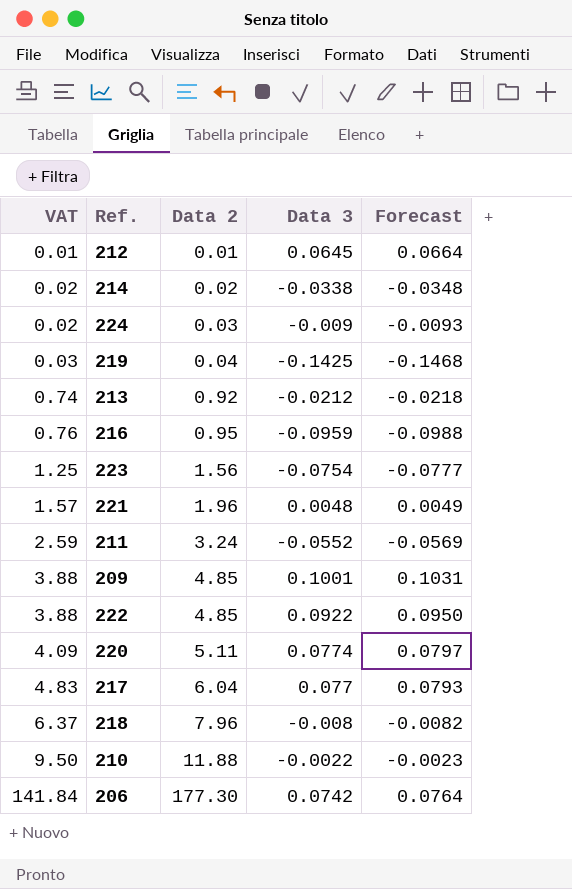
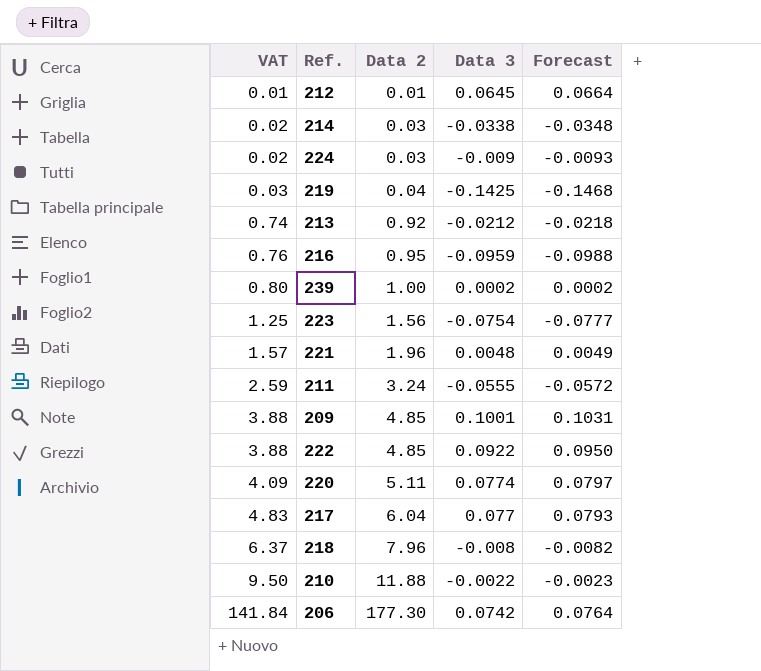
214 | Data 2: 0.02 -> 0.03
row 239: none -> 0.80 | 1.00 | 0.0002 | 0.0002
211 | Data 3: -0.0552 -> -0.0555
211 | Forecast: -0.0569 -> -0.0572

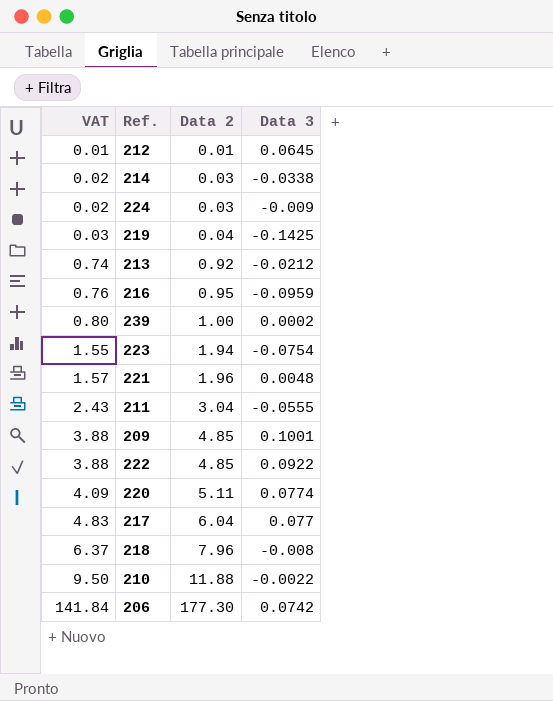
column Forecast | formula: [Data 3] * 1.03 -> none
223 | VAT: 1.25 -> 1.55
223 | Data 2: 1.56 -> 1.94
211 | VAT: 2.59 -> 2.43
211 | Data 2: 3.24 -> 3.04

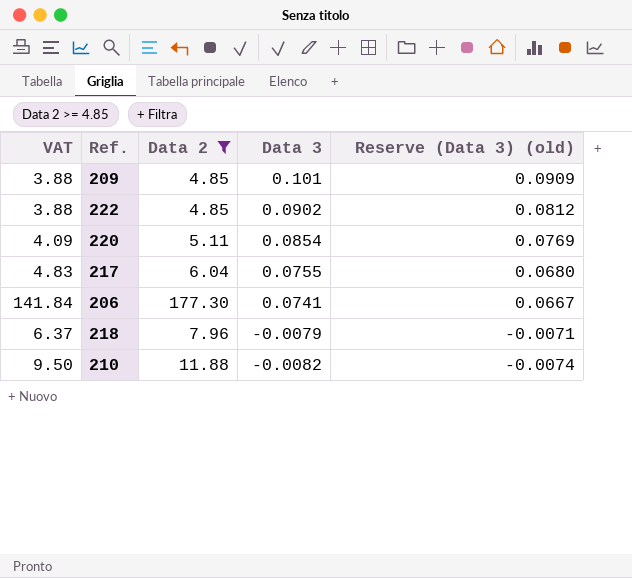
filter: none -> Data 2 >= 4.85
row order: VAT ascending -> Data 3 descending
column Reserve (Data 3) (old) | formula: none -> [Data 3] * 0.9
209 | Data 3: 0.1001 -> 0.101
222 | Data 3: 0.0922 -> 0.0902
220 | Data 3: 0.0774 -> 0.0854
217 | Data 3: 0.077 -> 0.0755
206 | Data 3: 0.0742 -> 0.0741
218 | Data 3: -0.008 -> -0.0079
210 | Data 3: -0.0022 -> -0.0082

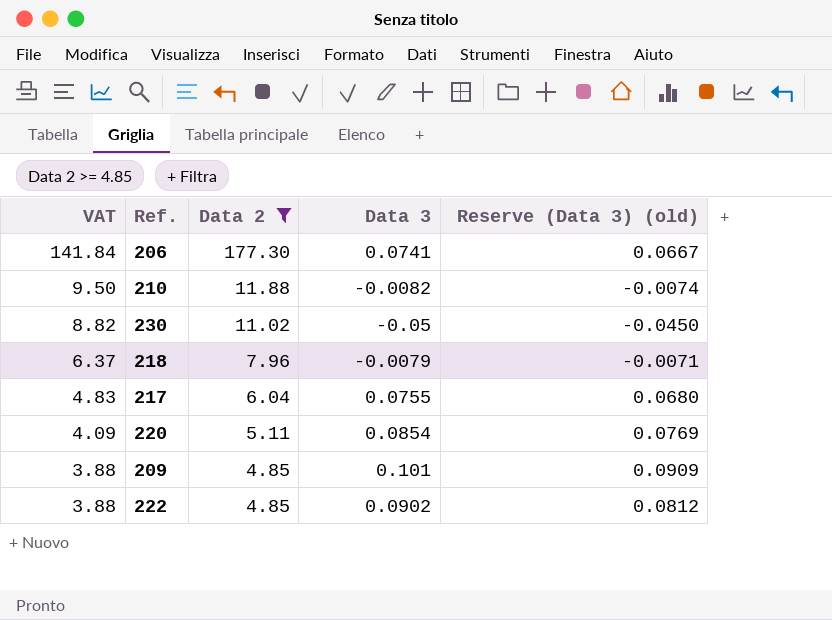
row order: Data 3 descending -> VAT descending
row 230: none -> 8.82 | 11.02 | -0.05 | -0.0450

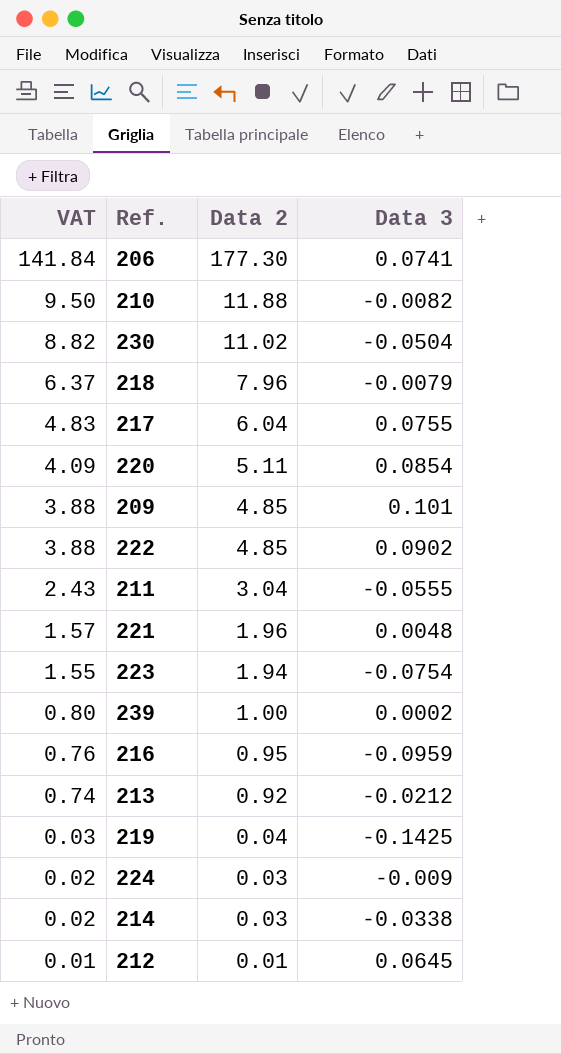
filter: Data 2 >= 4.85 -> none
column Reserve (Data 3) (old) | formula: [Data 3] * 0.9 -> none
230 | Data 3: -0.05 -> -0.0504

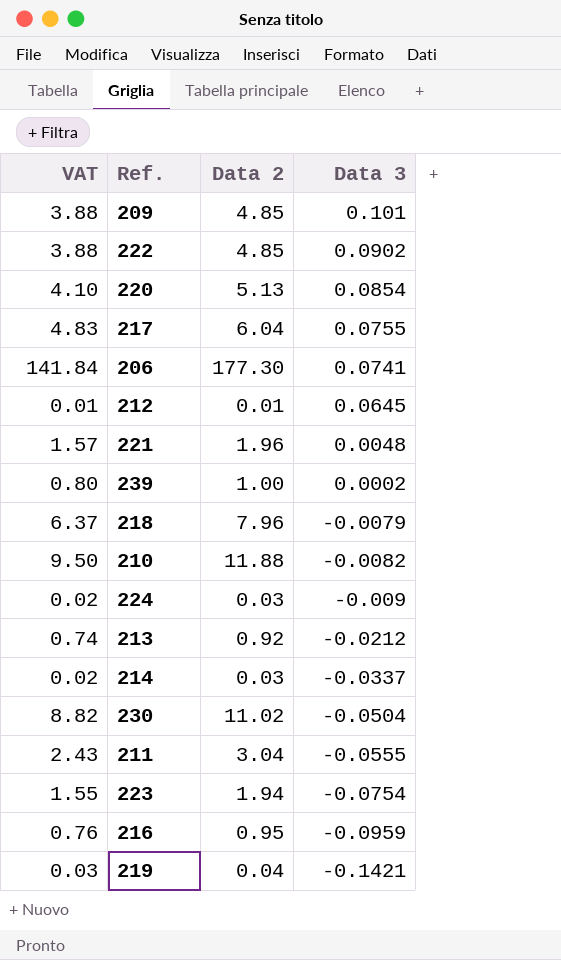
row order: VAT descending -> Data 3 descending
220 | VAT: 4.09 -> 4.10
220 | Data 2: 5.11 -> 5.13
214 | Data 3: -0.0338 -> -0.0337
219 | Data 3: -0.1425 -> -0.1421

